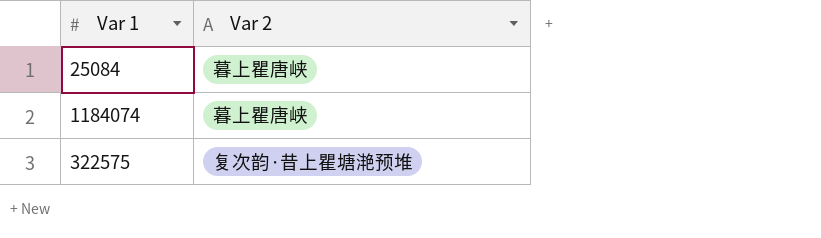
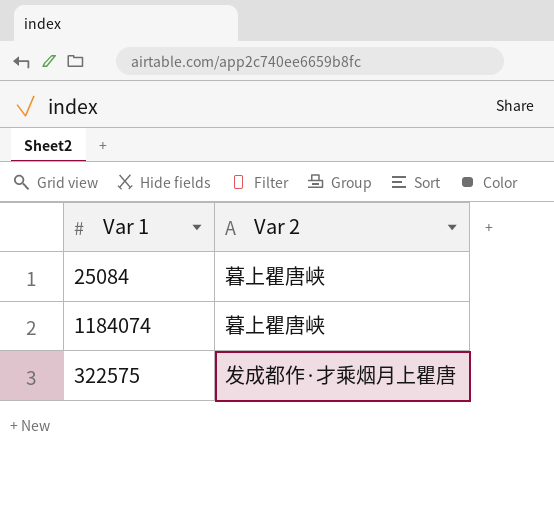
322575 | Var 2: 复次韵·昔上瞿塘滟预堆 -> 发成都作·才乘烟月上瞿唐

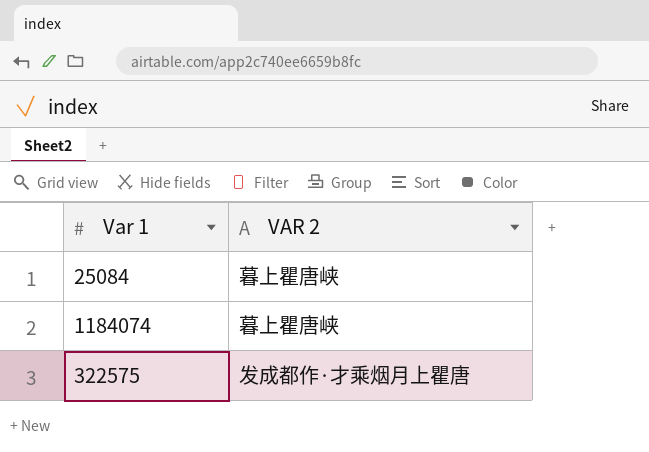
column name: Var 2 -> VAR 2

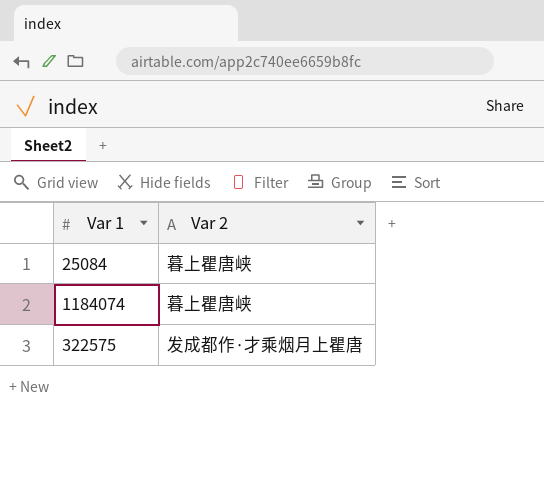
column name: VAR 2 -> Var 2

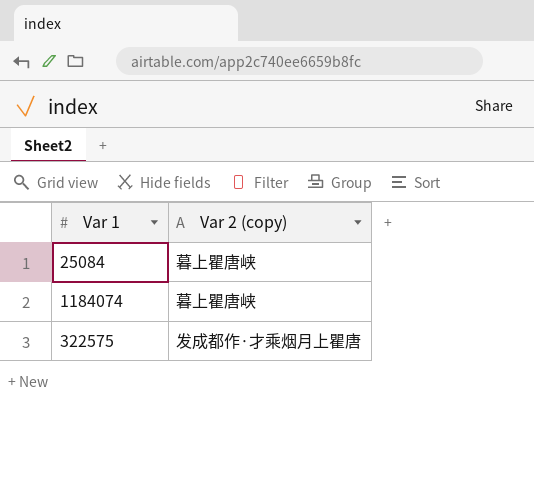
column name: Var 2 -> Var 2 (copy)

